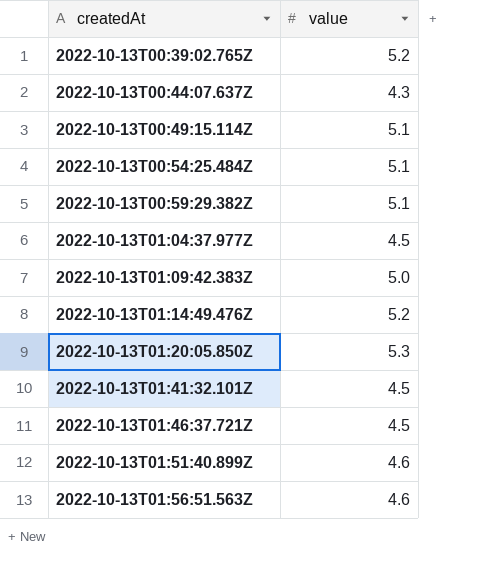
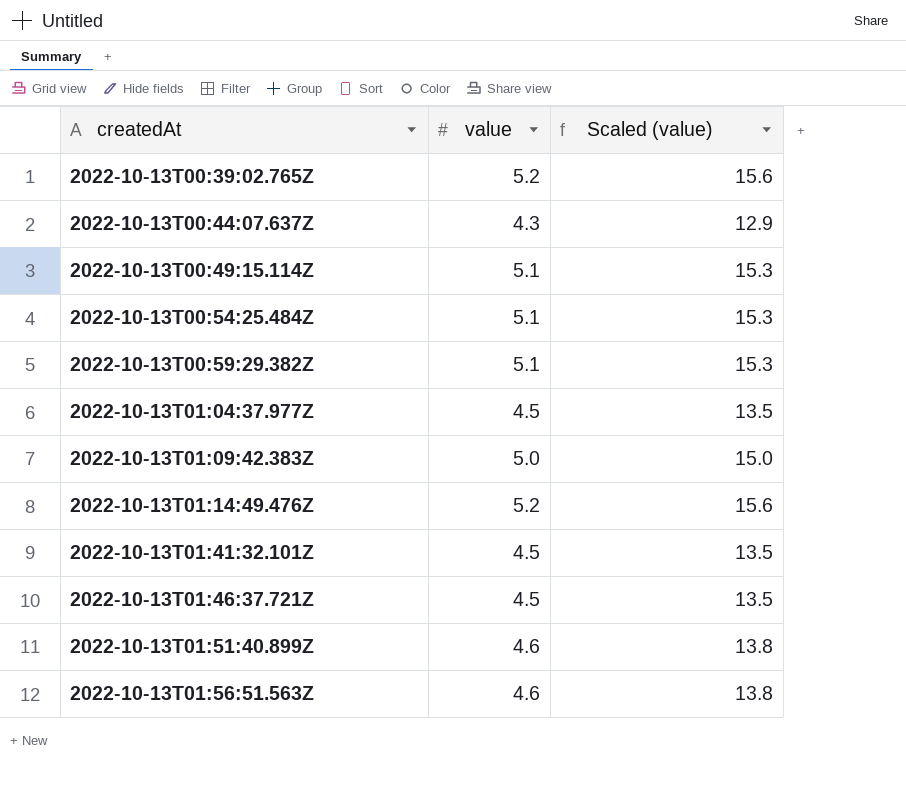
column Scaled (value) | formula: none -> [value] * 3
row 2022-10-13T01:20:05.850Z: 5.3 -> none

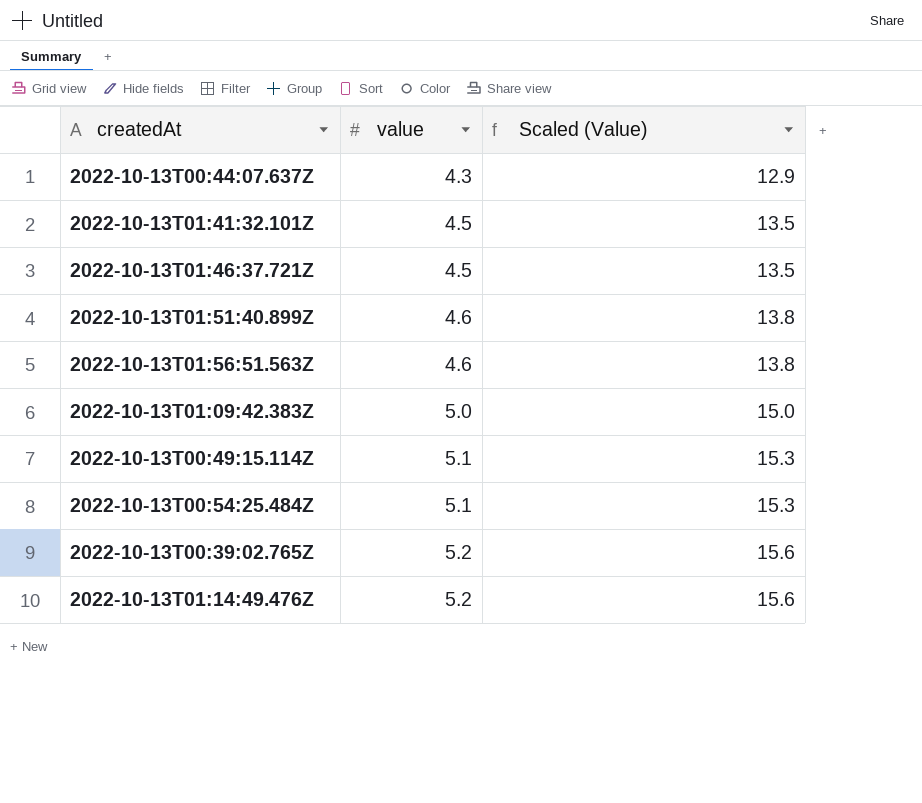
row order: createdAt ascending -> value ascending
column name: Scaled (value) -> Scaled (Value)
row 2022-10-13T00:59:29.382Z: 5.1 | 15.3 -> none
row 2022-10-13T01:04:37.977Z: 4.5 | 13.5 -> none

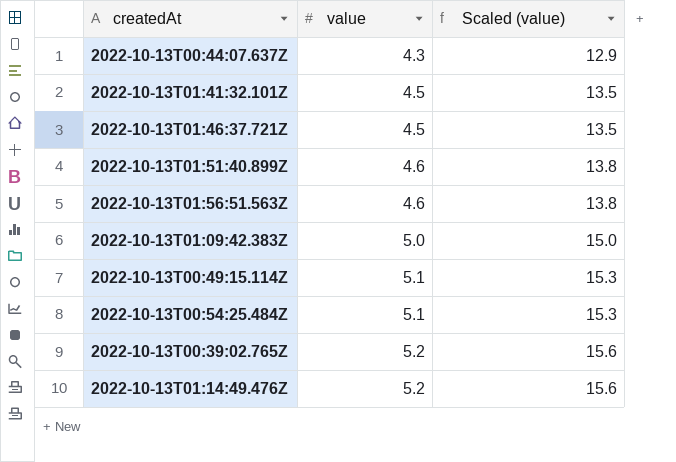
column name: Scaled (Value) -> Scaled (value)

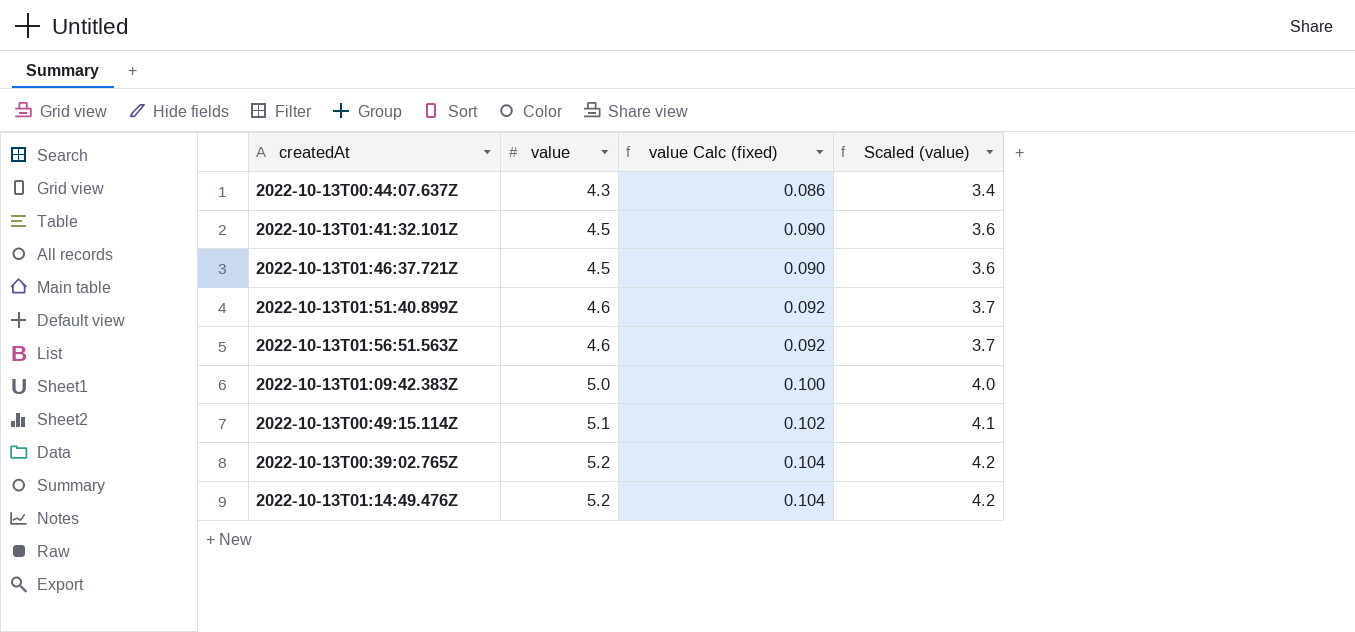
column value Calc (fixed) | formula: none -> [value] * 0.02
column Scaled (value) | formula: [value] * 3 -> [value] * 0.8
row 2022-10-13T00:54:25.484Z: 5.1 | 15.3 -> none

